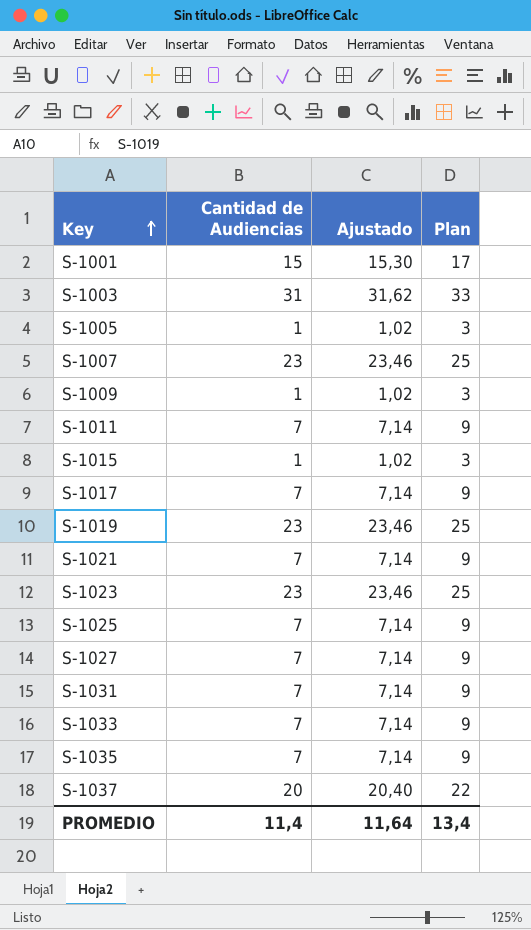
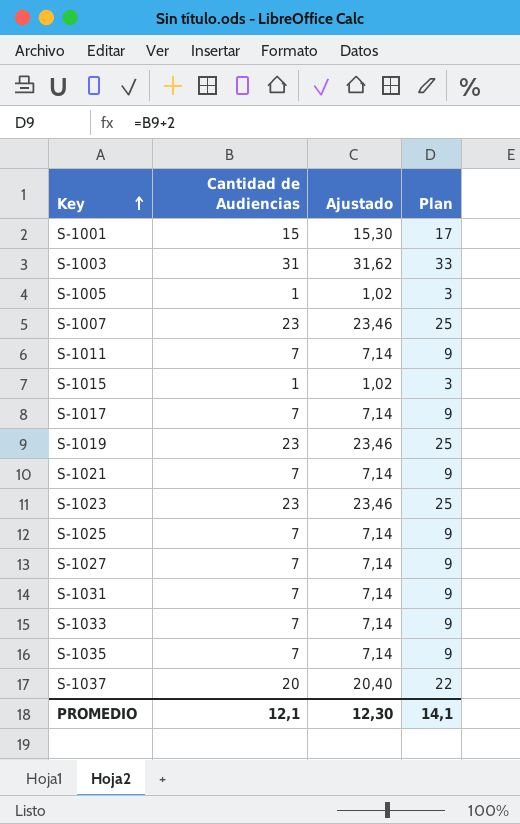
row S-1009: 1 | 1,02 | 3 -> none
PROMEDIO | Cantidad de Audiencias: 11,4 -> 12,1
PROMEDIO | Ajustado: 11,64 -> 12,30
PROMEDIO | Plan: 13,4 -> 14,1

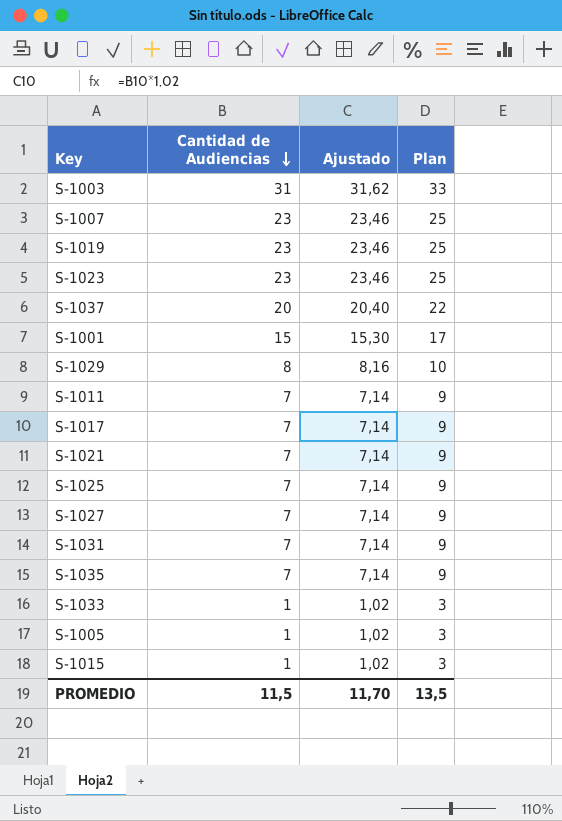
row order: Key ascending -> Cantidad de Audiencias descending
row S-1029: none -> 8 | 8,16 | 10
S-1033 | Cantidad de Audiencias: 7 -> 1
S-1033 | Ajustado: 7,14 -> 1,02
S-1033 | Plan: 9 -> 3
PROMEDIO | Cantidad de Audiencias: 12,1 -> 11,5
PROMEDIO | Ajustado: 12,30 -> 11,70
PROMEDIO | Plan: 14,1 -> 13,5

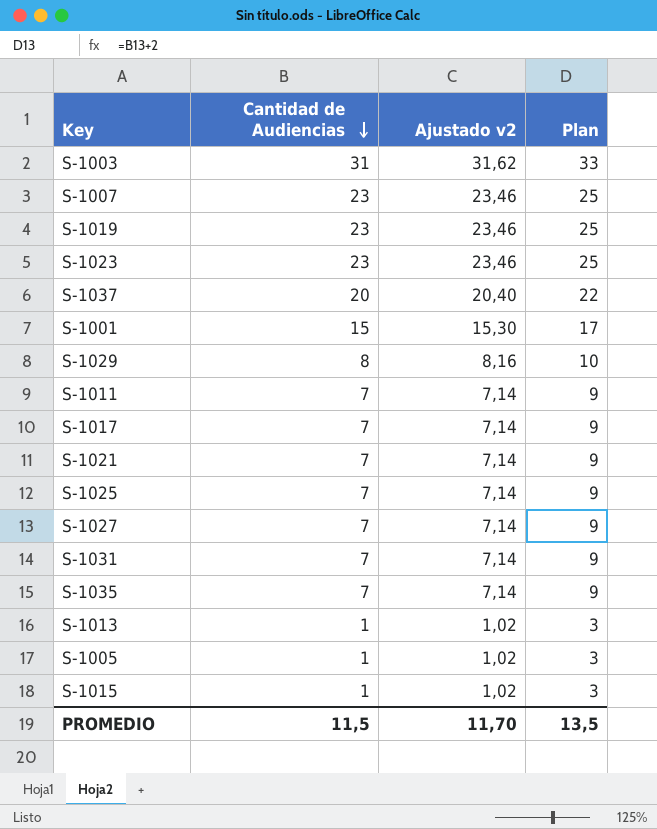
column name: Ajustado -> Ajustado v2
row S-1033: 1 | 1,02 | 3 -> none
row S-1013: none -> 1 | 1,02 | 3

